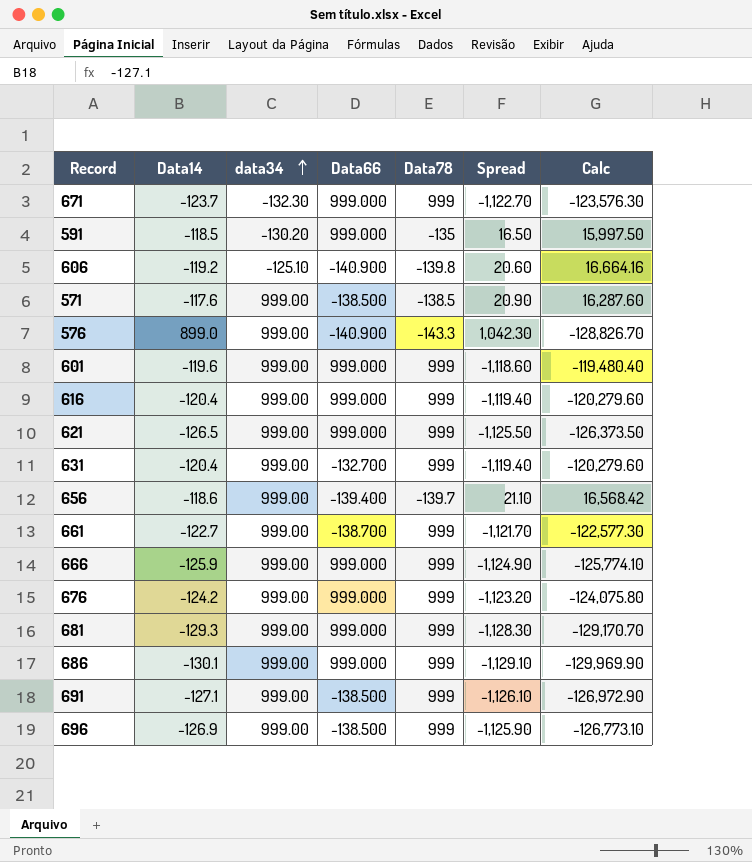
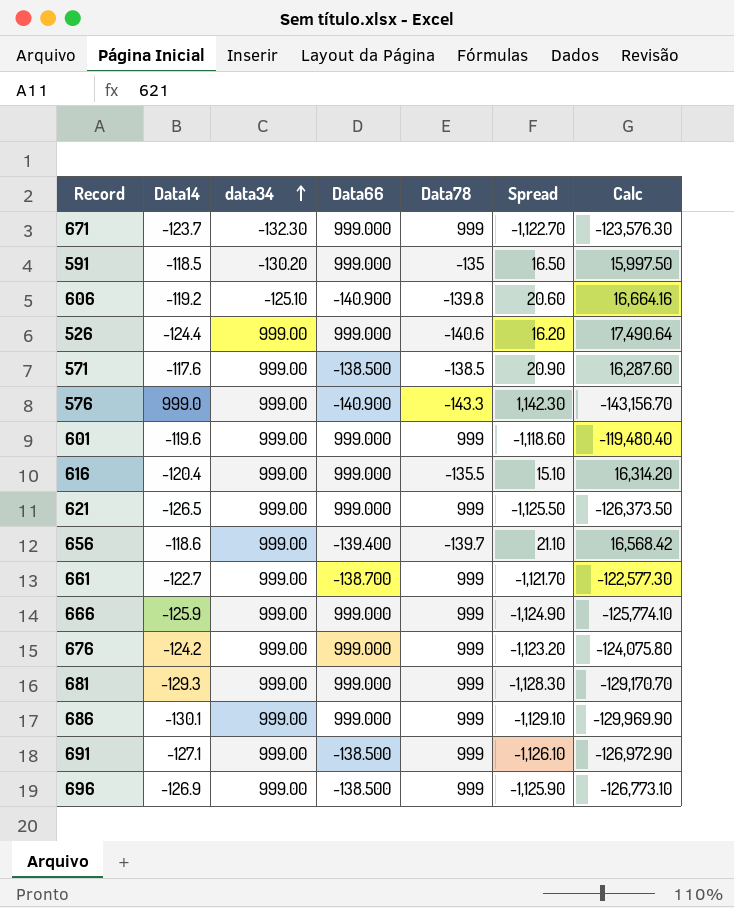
row 631: -120.4 | 999.00 | -132.700 | 999 | -1,119.40 | -120,279.60 -> none
row 526: none -> -124.4 | 999.00 | 999.000 | -140.6 | 16.20 | 17,490.64
576 | Data14: 899.0 -> 999.0
576 | Spread: 1,042.30 -> 1,142.30
576 | Calc: -128,826.70 -> -143,156.70
616 | Data78: 999 -> -135.5
616 | Spread: -1,119.40 -> 15.10
616 | Calc: -120,279.60 -> 16,314.20

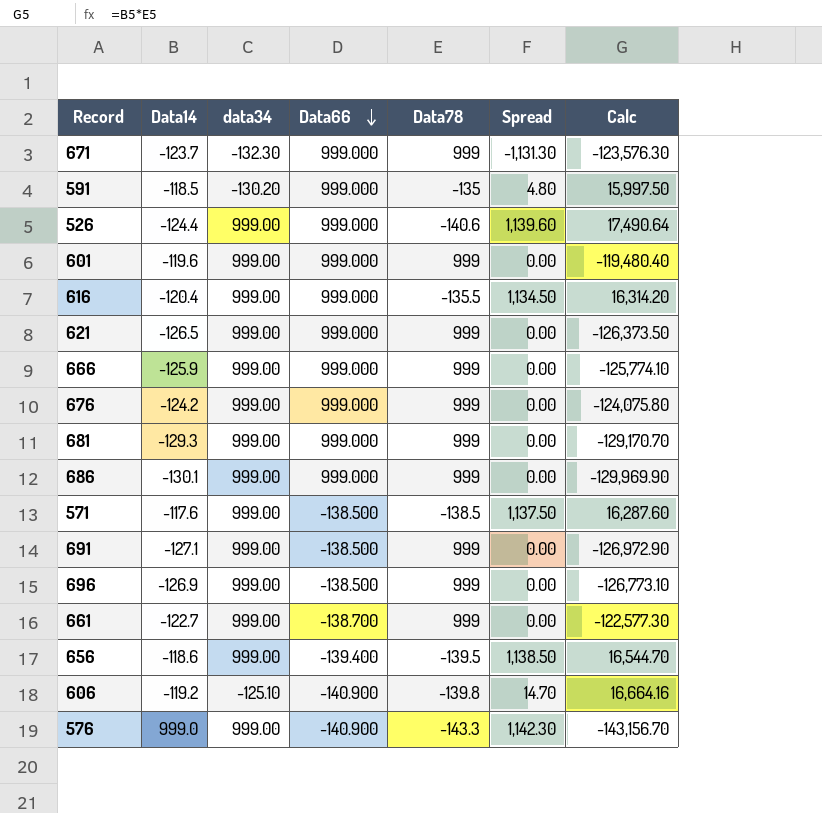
row order: data34 ascending -> Data66 descending
column Spread | formula: [Data14] - [Data78] -> [data34] - [Data78]
656 | Data78: -139.7 -> -139.5
656 | Calc: 16,568.42 -> 16,544.70

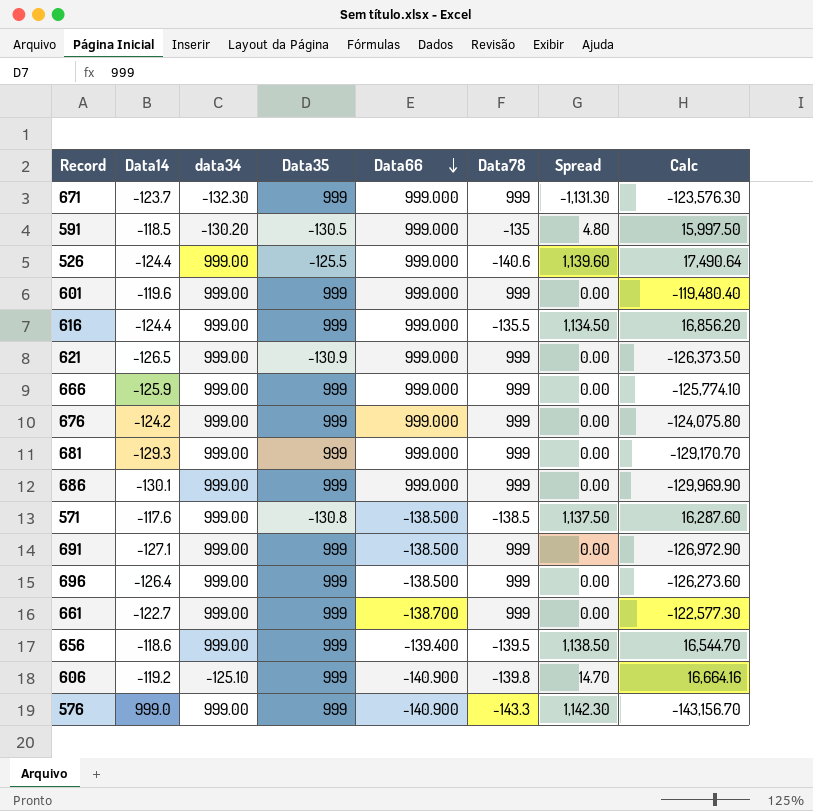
column Data35 | position: none -> 4
616 | Data14: -120.4 -> -124.4
616 | Calc: 16,314.20 -> 16,856.20
696 | Data14: -126.9 -> -126.4
696 | Calc: -126,773.10 -> -126,273.60

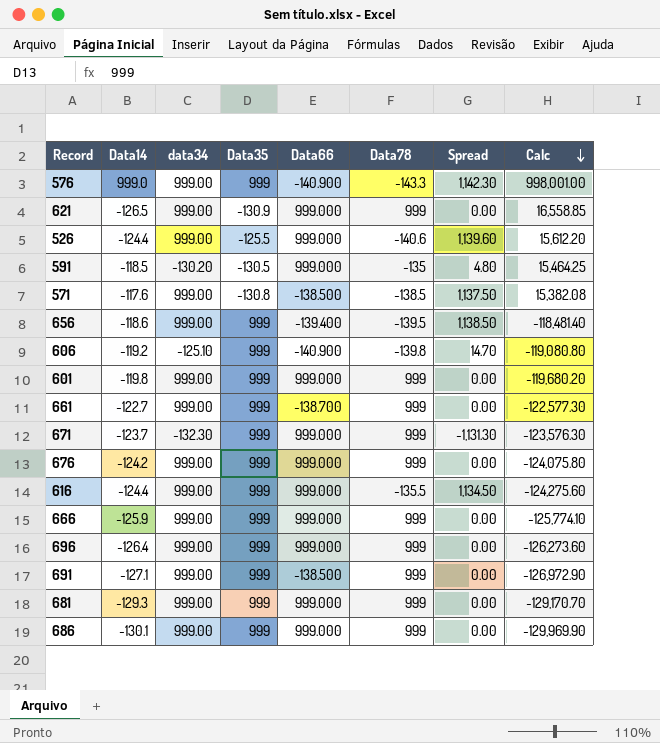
row order: Data66 descending -> Calc descending
column Calc | formula: [Data14] * [Data78] -> [Data14] * [Data35]
601 | Data14: -119.6 -> -119.8
696 | Data66: -138.500 -> 999.000

